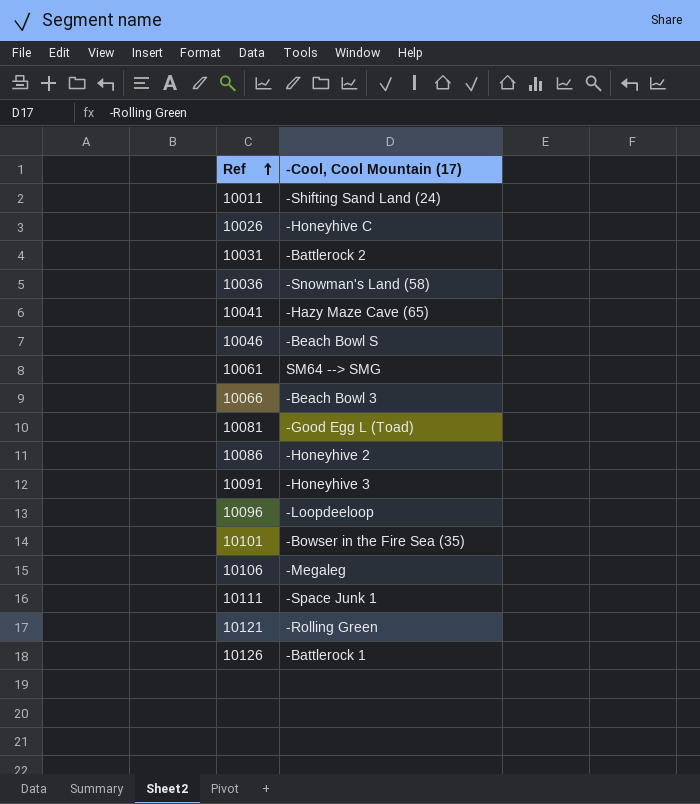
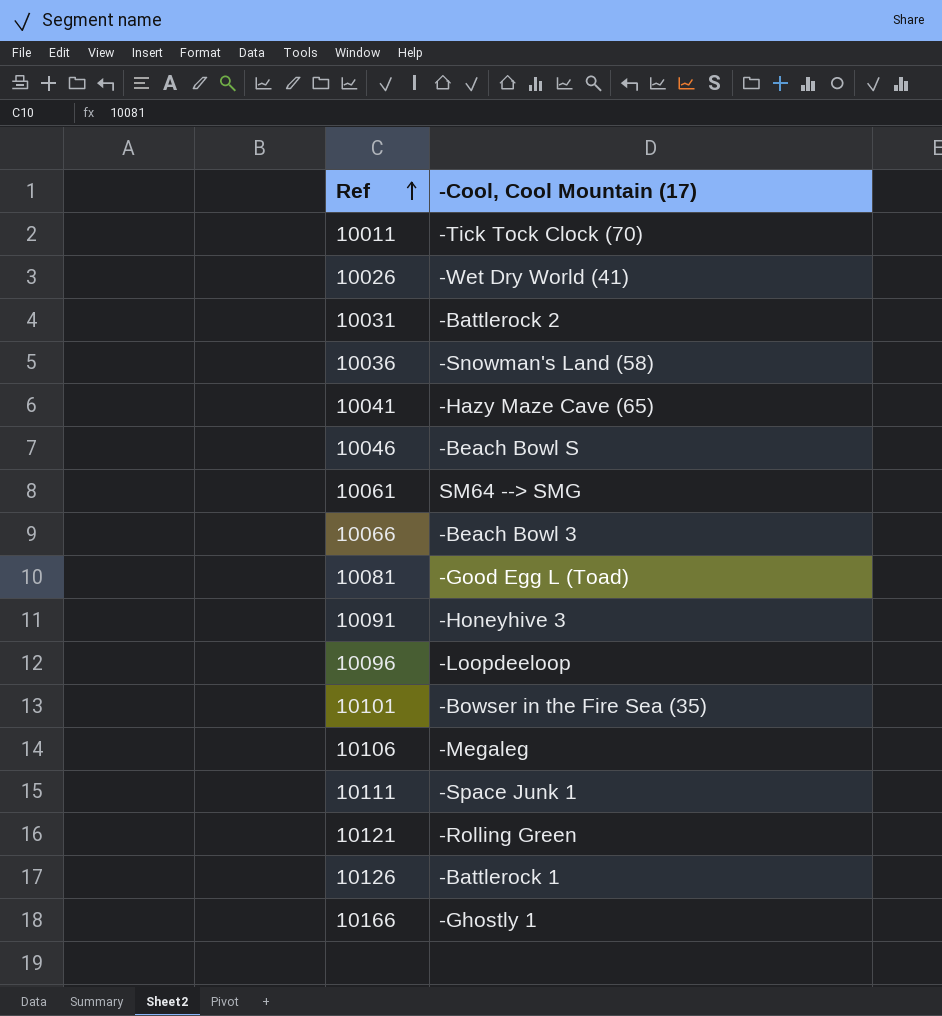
row 10086: -Honeyhive 2 -> none
10011 | -Cool, Cool Mountain (17): -Shifting Sand Land (24) -> -Tick Tock Clock (70)
10026 | -Cool, Cool Mountain (17): -Honeyhive C -> -Wet Dry World (41)
row 10166: none -> -Ghostly 1

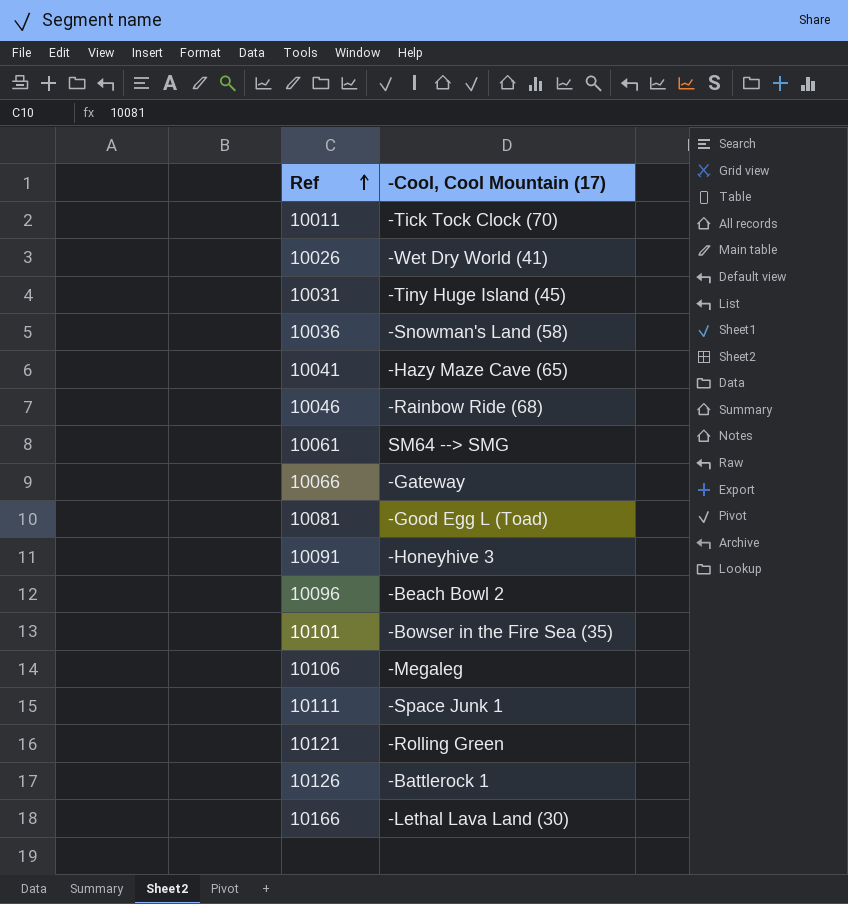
10031 | -Cool, Cool Mountain (17): -Battlerock 2 -> -Tiny Huge Island (45)
10046 | -Cool, Cool Mountain (17): -Beach Bowl S -> -Rainbow Ride (68)
10066 | -Cool, Cool Mountain (17): -Beach Bowl 3 -> -Gateway
10096 | -Cool, Cool Mountain (17): -Loopdeeloop -> -Beach Bowl 2
10166 | -Cool, Cool Mountain (17): -Ghostly 1 -> -Lethal Lava Land (30)

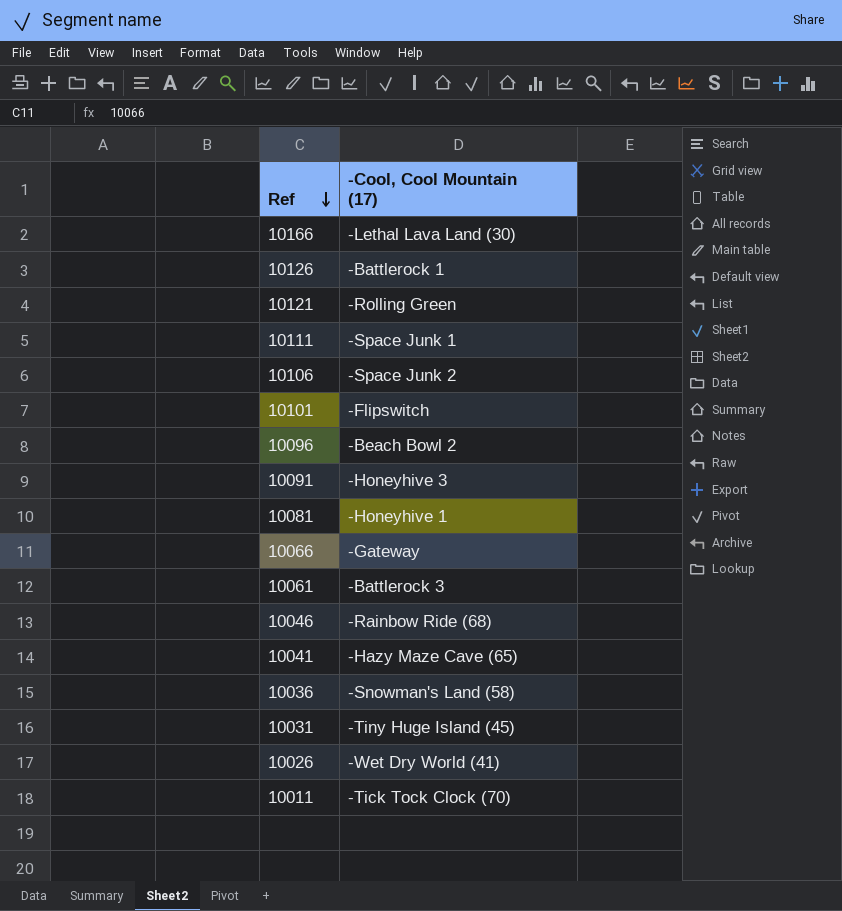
row order: Ref ascending -> Ref descending
10106 | -Cool, Cool Mountain (17): -Megaleg -> -Space Junk 2
10101 | -Cool, Cool Mountain (17): -Bowser in the Fire Sea (35) -> -Flipswitch
10081 | -Cool, Cool Mountain (17): -Good Egg L (Toad) -> -Honeyhive 1
10061 | -Cool, Cool Mountain (17): SM64 --> SMG -> -Battlerock 3

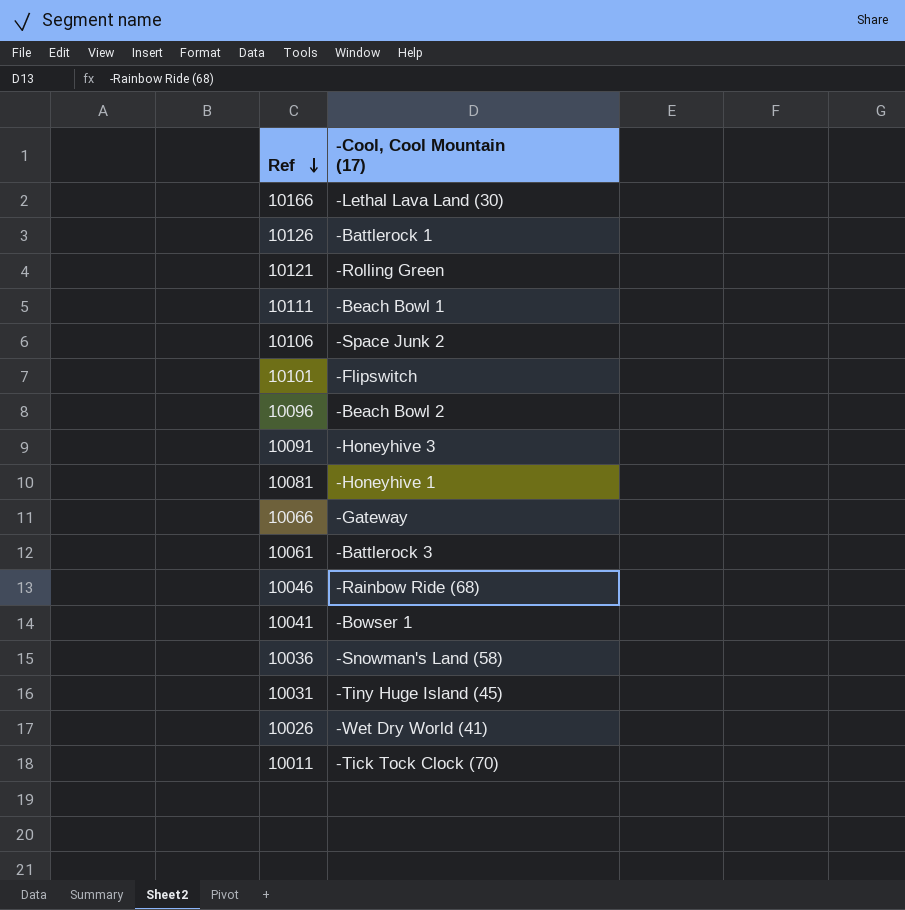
10111 | -Cool, Cool Mountain (17): -Space Junk 1 -> -Beach Bowl 1
10041 | -Cool, Cool Mountain (17): -Hazy Maze Cave (65) -> -Bowser 1

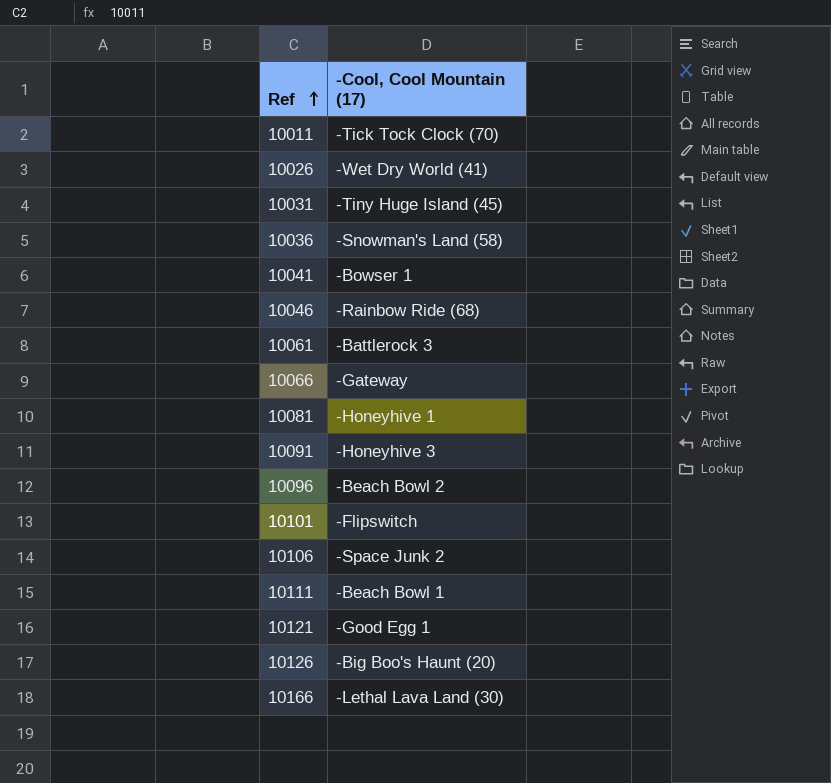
row order: Ref descending -> Ref ascending
10121 | -Cool, Cool Mountain (17): -Rolling Green -> -Good Egg 1
10126 | -Cool, Cool Mountain (17): -Battlerock 1 -> -Big Boo's Haunt (20)

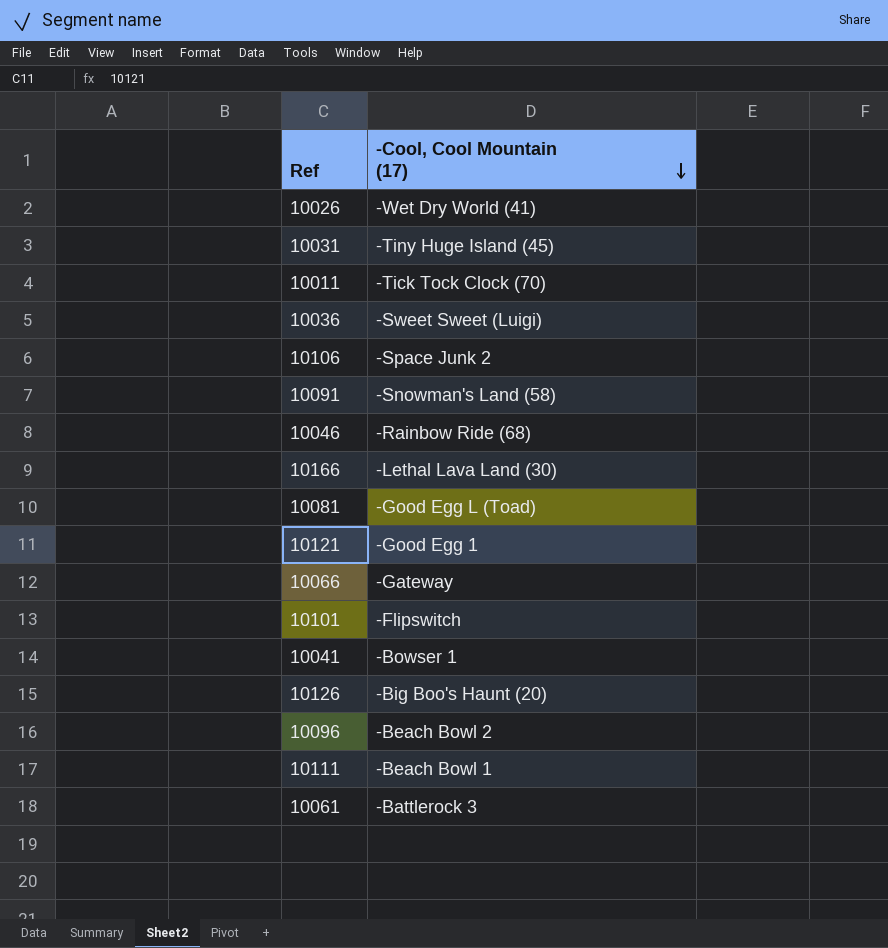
row order: Ref ascending -> -Cool, Cool Mountain (17) descending
10036 | -Cool, Cool Mountain (17): -Snowman's Land (58) -> -Sweet Sweet (Luigi)
10091 | -Cool, Cool Mountain (17): -Honeyhive 3 -> -Snowman's Land (58)
10081 | -Cool, Cool Mountain (17): -Honeyhive 1 -> -Good Egg L (Toad)

